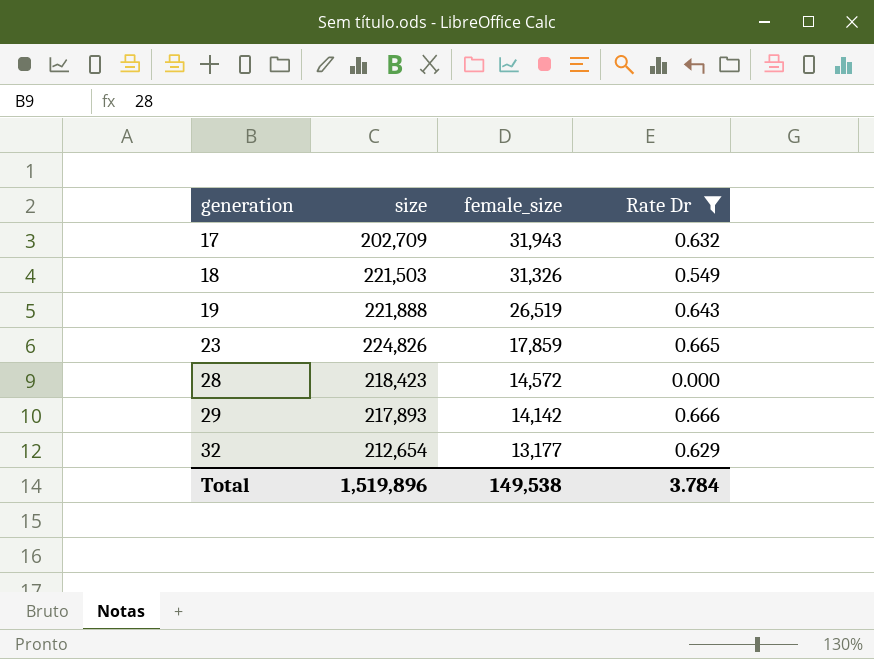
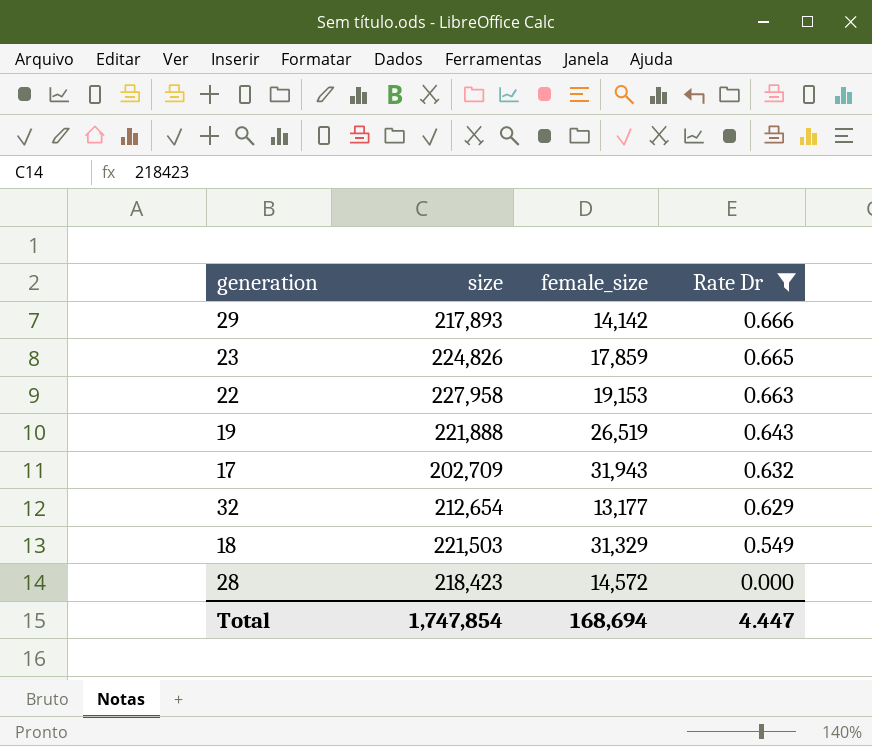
row order: generation ascending -> Rate Dr descending
row 22: none -> 227,958 | 19,153 | 0.663
18 | female_size: 31,326 -> 31,329
Total | size: 1,519,896 -> 1,747,854
Total | female_size: 149,538 -> 168,694
Total | Rate Dr: 3.784 -> 4.447

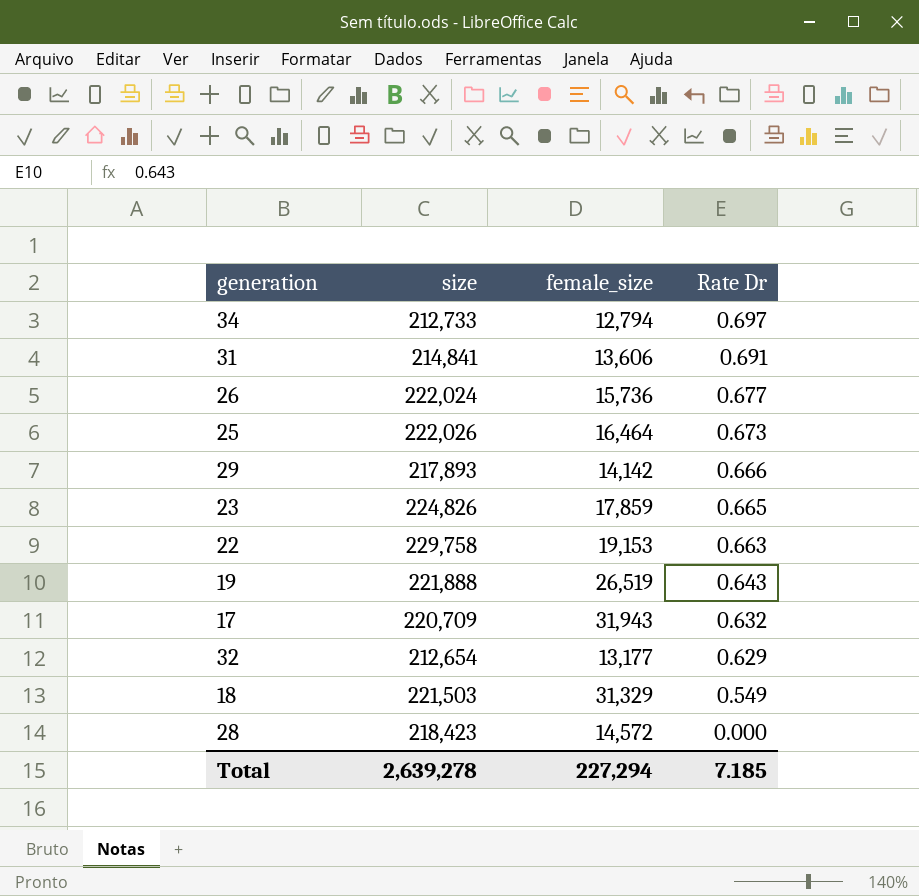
filter: Rate Dr <= 0.666 -> none
22 | size: 227,958 -> 229,758
17 | size: 202,709 -> 220,709
Total | size: 1,747,854 -> 2,639,278
Total | female_size: 168,694 -> 227,294
Total | Rate Dr: 4.447 -> 7.185

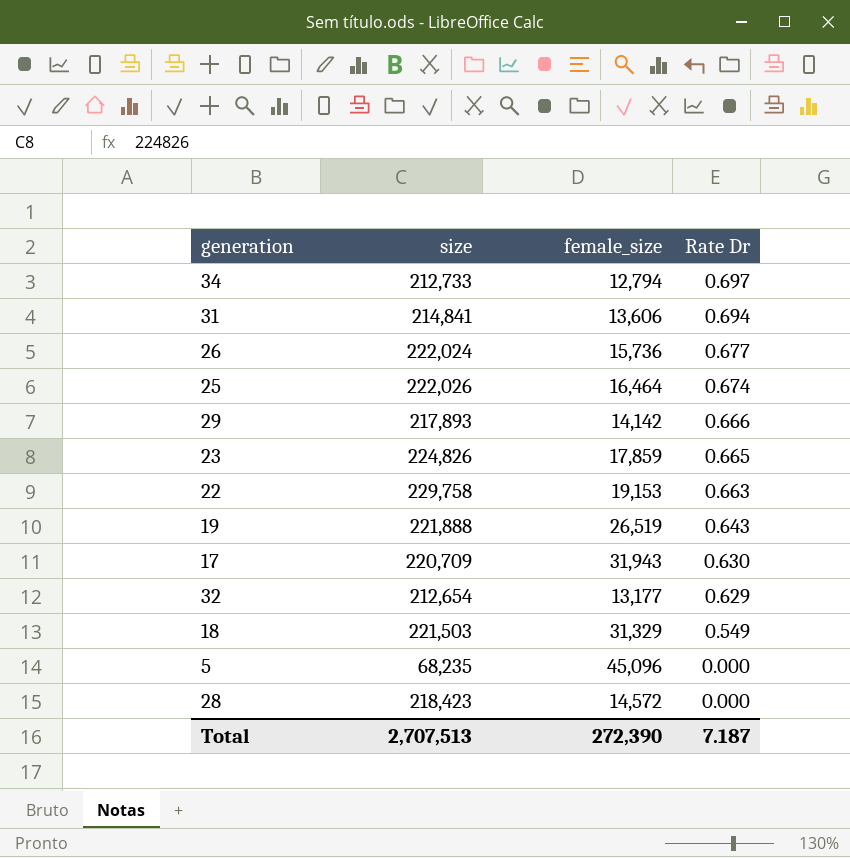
31 | Rate Dr: 0.691 -> 0.694
25 | Rate Dr: 0.673 -> 0.674
17 | Rate Dr: 0.632 -> 0.630
row 5: none -> 68,235 | 45,096 | 0.000
Total | size: 2,639,278 -> 2,707,513
Total | female_size: 227,294 -> 272,390
Total | Rate Dr: 7.185 -> 7.187

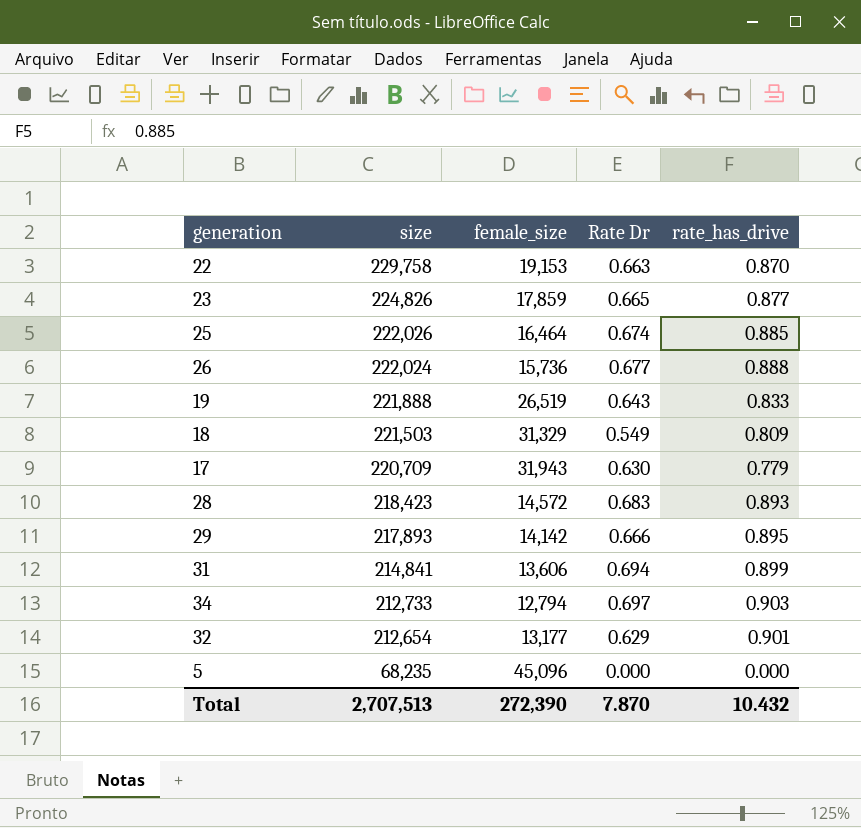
row order: Rate Dr descending -> size descending
column rate_has_drive | position: none -> 5
28 | Rate Dr: 0.000 -> 0.683
Total | Rate Dr: 7.187 -> 7.870

